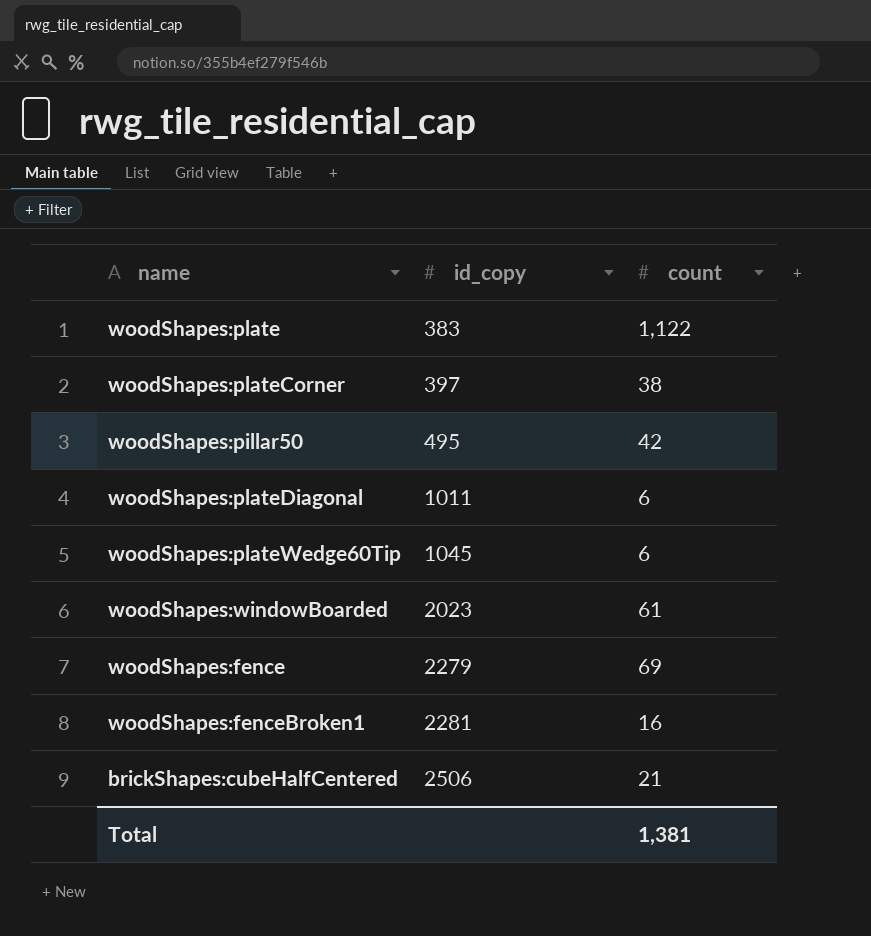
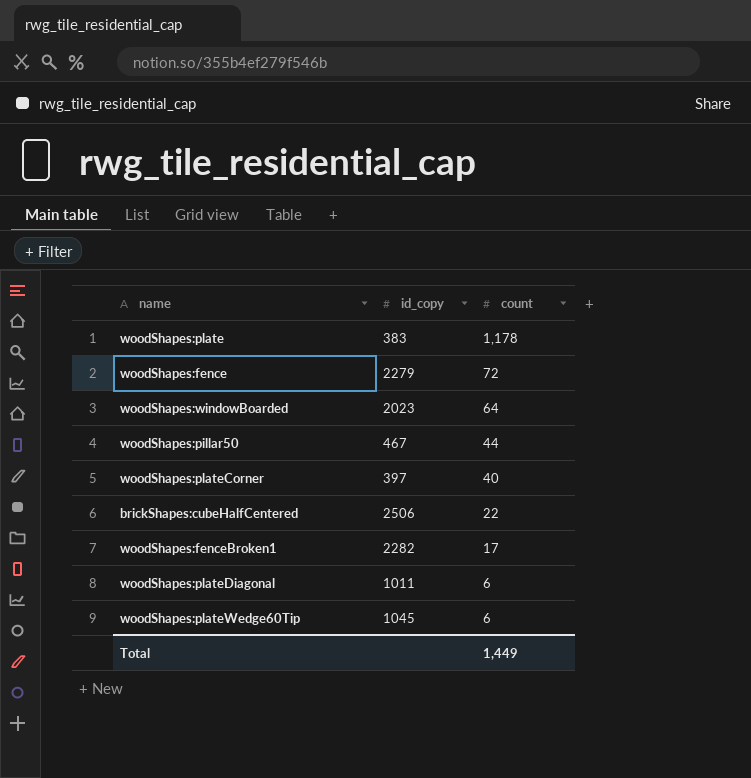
row order: id_copy ascending -> count descending
woodShapes:plate | count: 1,122 -> 1,178
woodShapes:fence | count: 69 -> 72
woodShapes:windowBoarded | count: 61 -> 64
woodShapes:pillar50 | id_copy: 495 -> 467
woodShapes:pillar50 | count: 42 -> 44
woodShapes:plateCorner | count: 38 -> 40
brickShapes:cubeHalfCentered | count: 21 -> 22
woodShapes:fenceBroken1 | id_copy: 2281 -> 2282
woodShapes:fenceBroken1 | count: 16 -> 17
Total | count: 1,381 -> 1,449

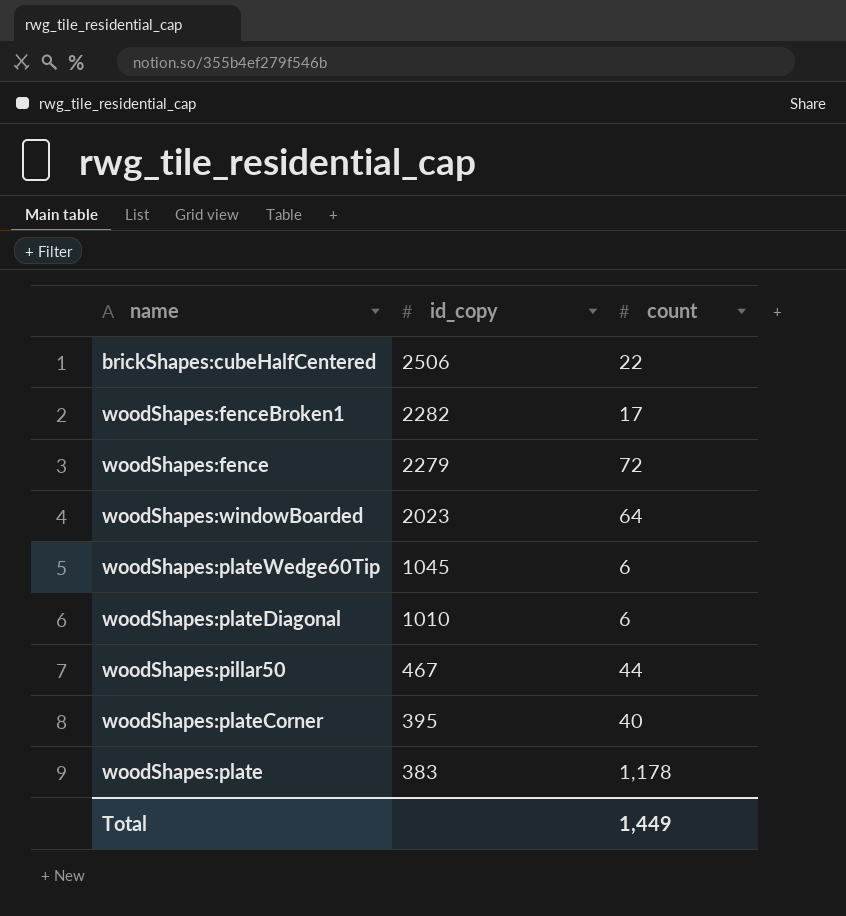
row order: count descending -> id_copy descending
woodShapes:plateDiagonal | id_copy: 1011 -> 1010
woodShapes:plateCorner | id_copy: 397 -> 395

